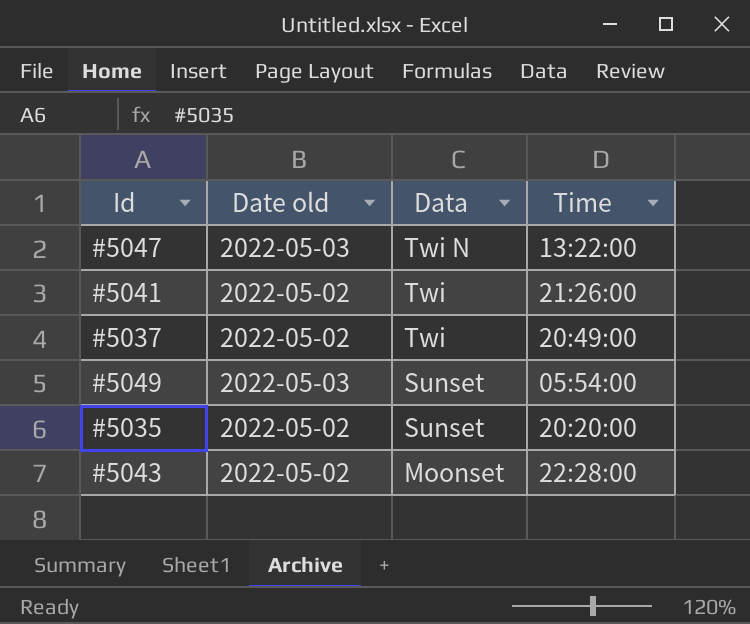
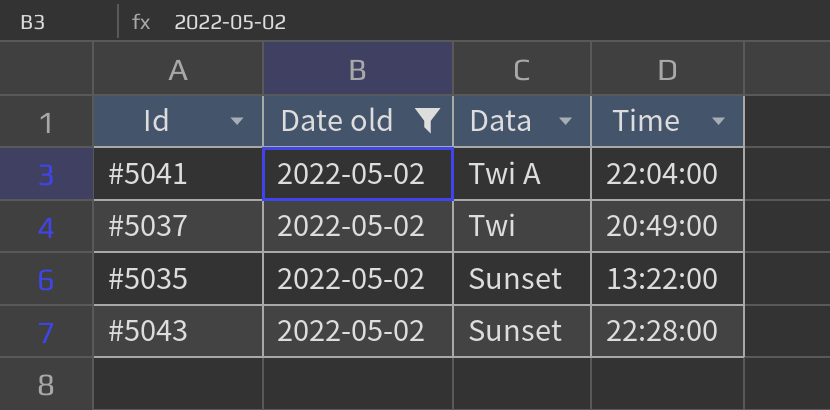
filter: none -> Date old = 2022-05-02
#5041 | Data: Twi -> Twi A
#5041 | Time: 21:26:00 -> 22:04:00
#5035 | Time: 20:20:00 -> 13:22:00
#5043 | Data: Moonset -> Sunset

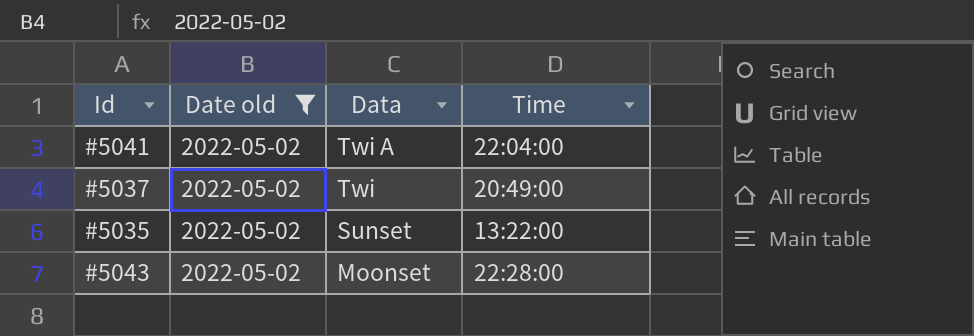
#5043 | Data: Sunset -> Moonset

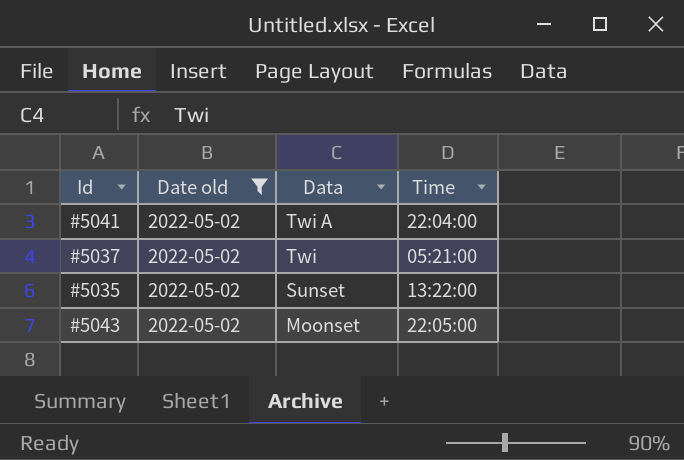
#5037 | Time: 20:49:00 -> 05:21:00
#5043 | Time: 22:28:00 -> 22:05:00

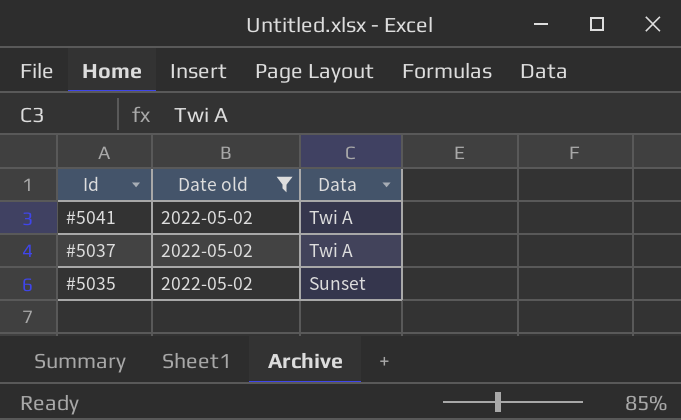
column Time | position: 4 -> none
row #5043: 2022-05-02 | Moonset | 22:05:00 -> none
#5037 | Data: Twi -> Twi A

